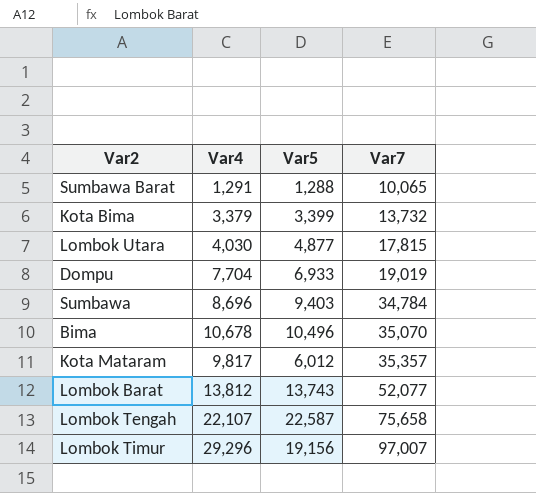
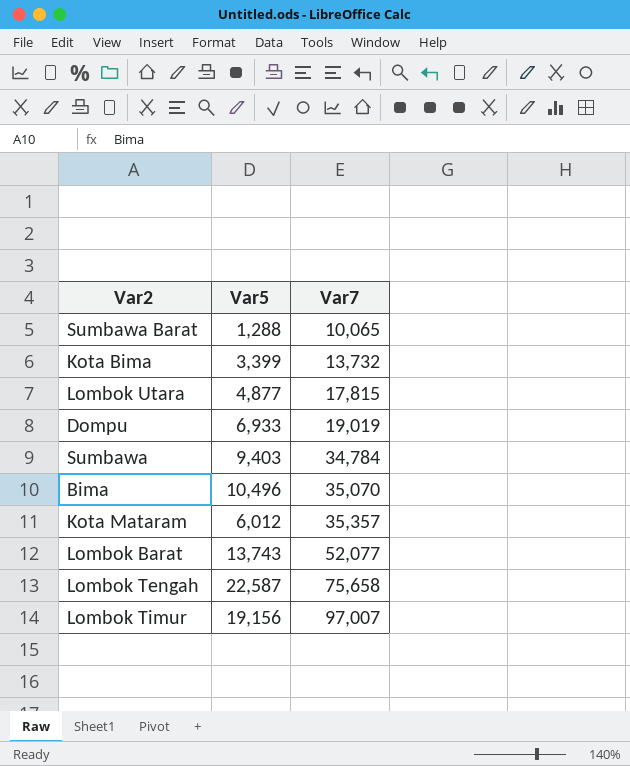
column Var4 | position: 2 -> none

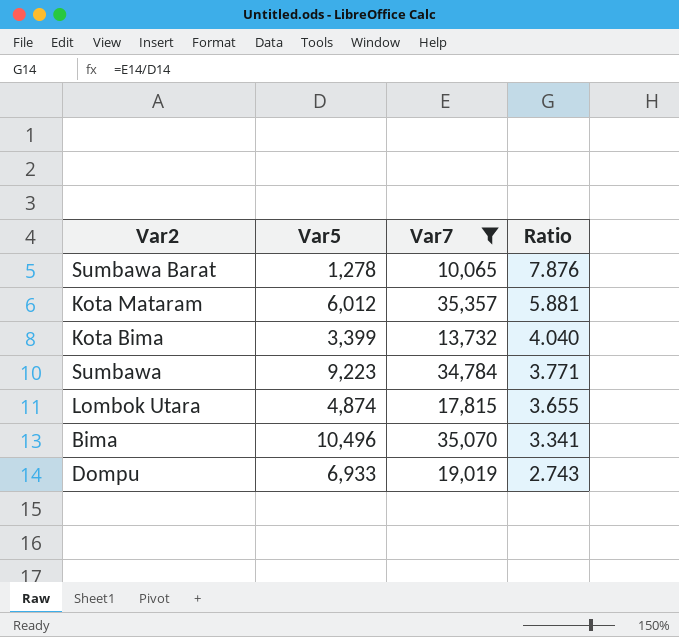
filter: none -> Var7 <= 35,357
row order: Var7 ascending -> Ratio descending
column Ratio | formula: none -> [Var7] / [Var5]
Sumbawa Barat | Var5: 1,288 -> 1,278
Sumbawa | Var5: 9,403 -> 9,223
Lombok Utara | Var5: 4,877 -> 4,874

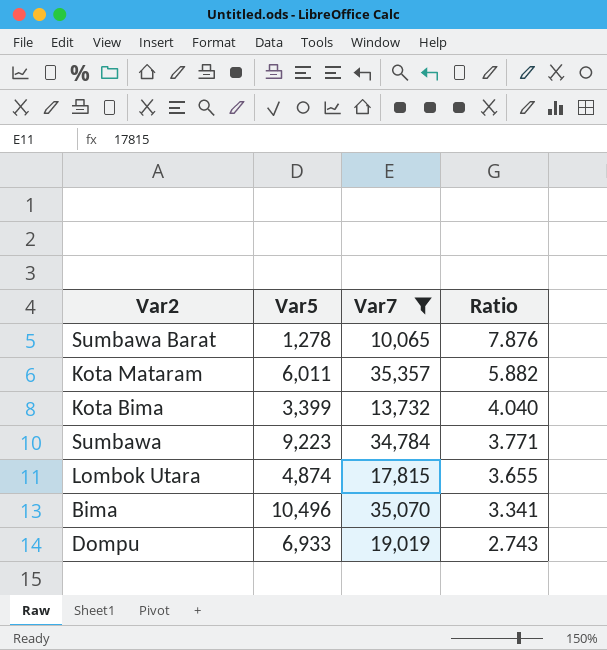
Kota Mataram | Var5: 6,012 -> 6,011
Kota Mataram | Ratio: 5.881 -> 5.882

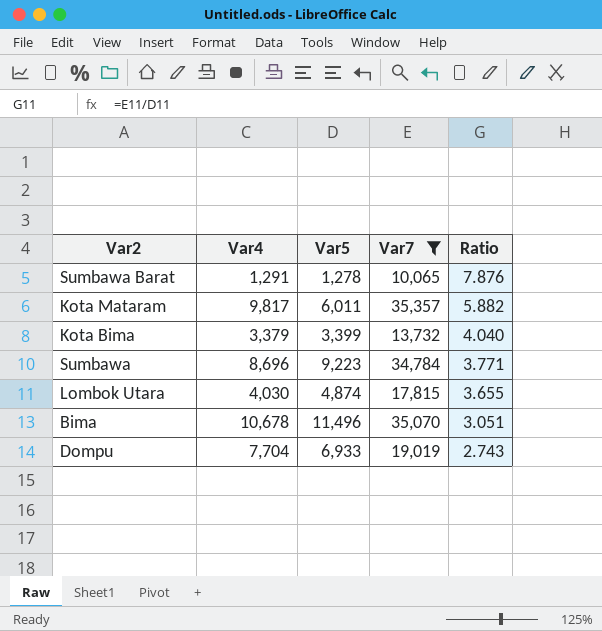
column Var4 | position: none -> 2
Bima | Var5: 10,496 -> 11,496
Bima | Ratio: 3.341 -> 3.051

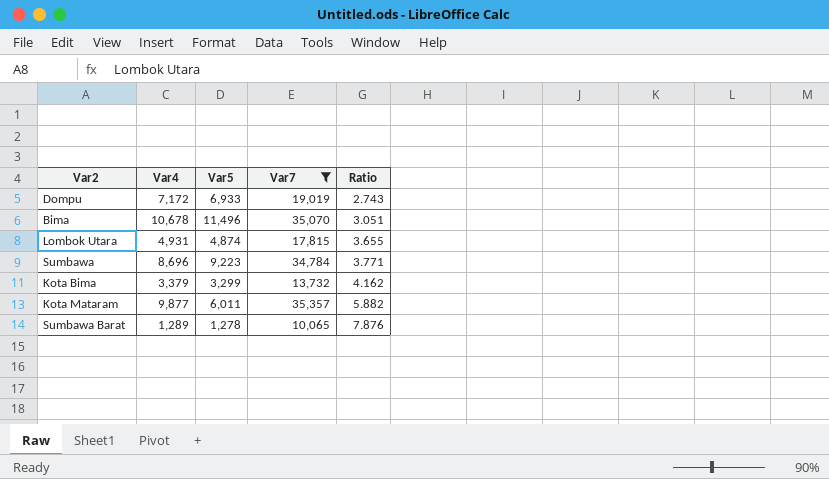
row order: Ratio descending -> Ratio ascending
Dompu | Var4: 7,704 -> 7,172
Lombok Utara | Var4: 4,030 -> 4,931
Kota Bima | Var5: 3,399 -> 3,299
Kota Bima | Ratio: 4.040 -> 4.162
Kota Mataram | Var4: 9,817 -> 9,877
Sumbawa Barat | Var4: 1,291 -> 1,289

